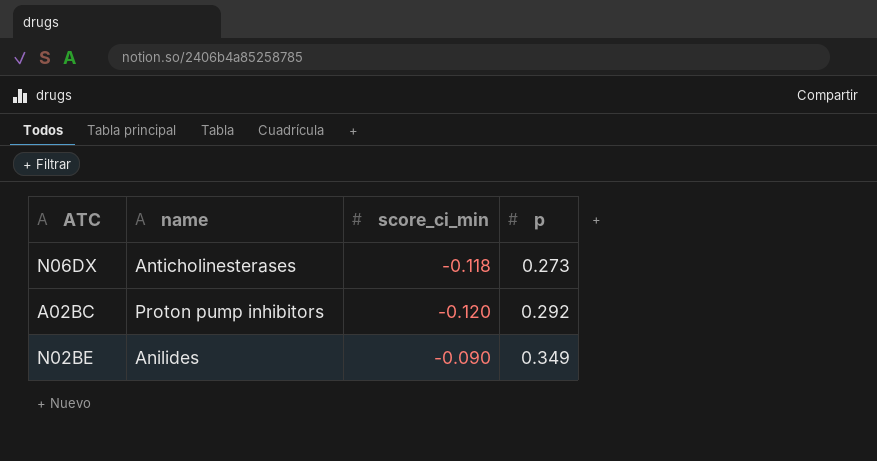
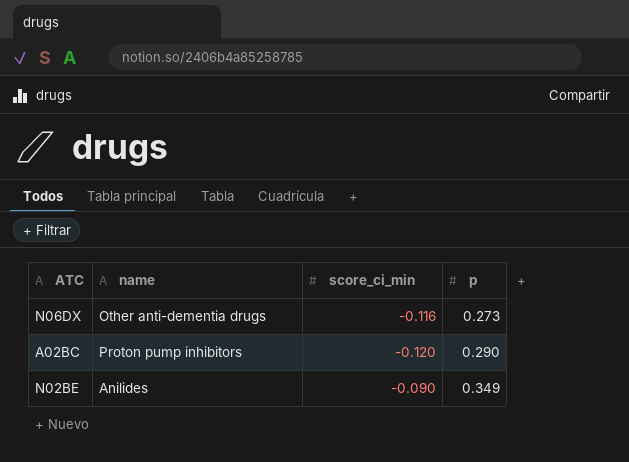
N06DX | name: Anticholinesterases -> Other anti-dementia drugs
N06DX | score_ci_min: -0.118 -> -0.116
A02BC | p: 0.292 -> 0.290

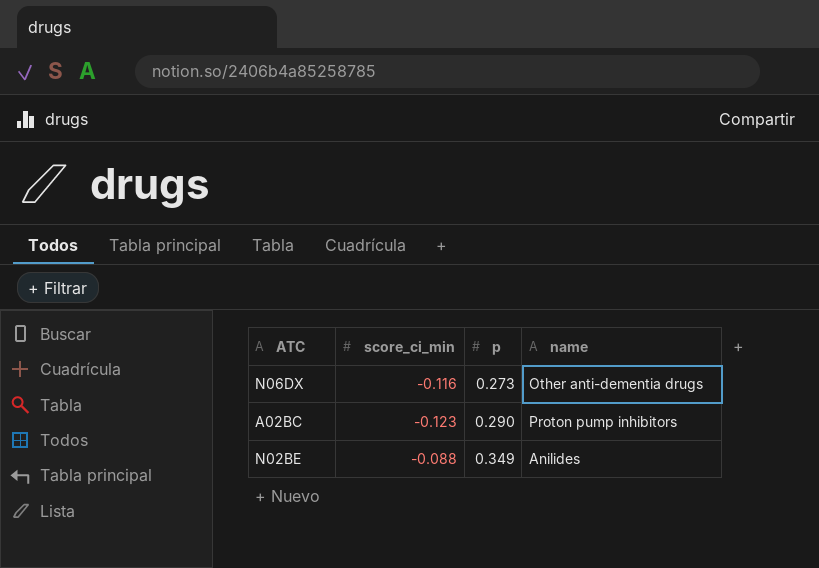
column name | position: 2 -> 4
A02BC | score_ci_min: -0.120 -> -0.123
N02BE | score_ci_min: -0.090 -> -0.088

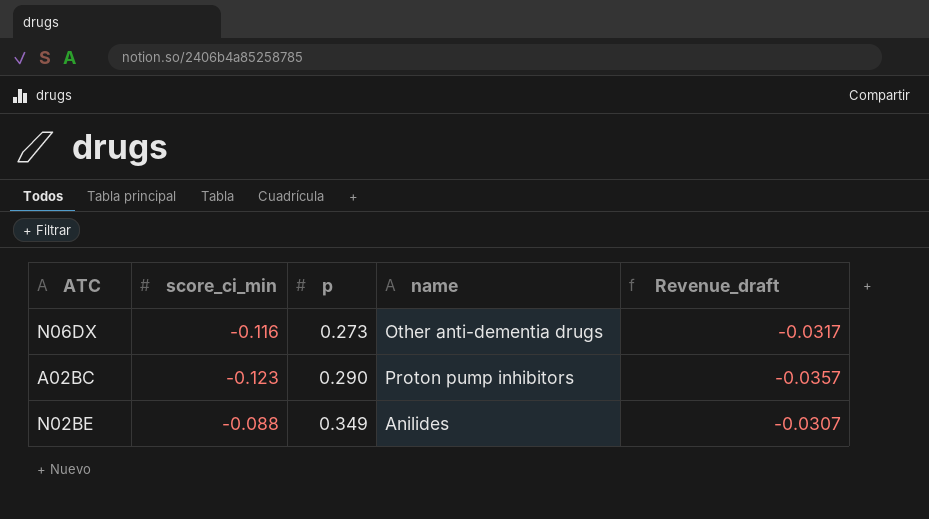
column Revenue_draft | formula: none -> [score_ci_min] * [p]

